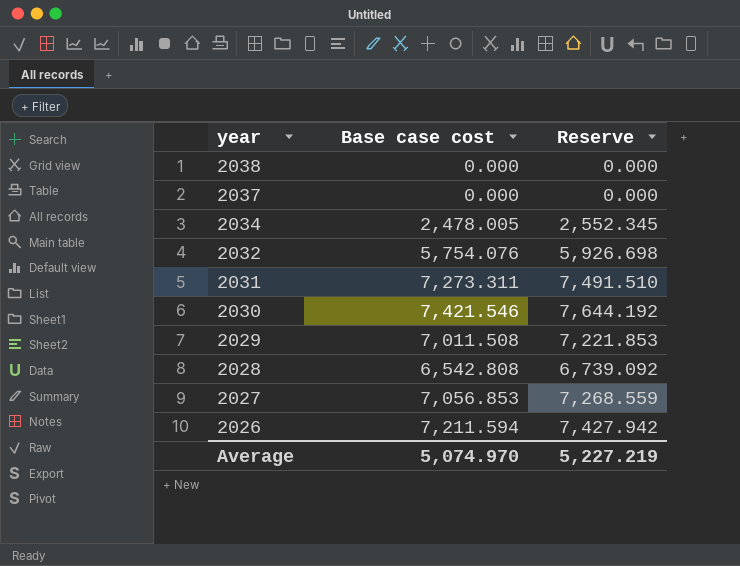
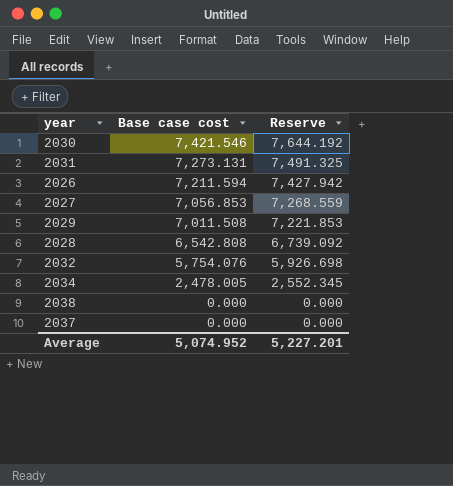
row order: year descending -> Base case cost descending
2031 | Base case cost: 7,273.311 -> 7,273.131
2031 | Reserve: 7,491.510 -> 7,491.325
Average | Base case cost: 5,074.970 -> 5,074.952
Average | Reserve: 5,227.219 -> 5,227.201

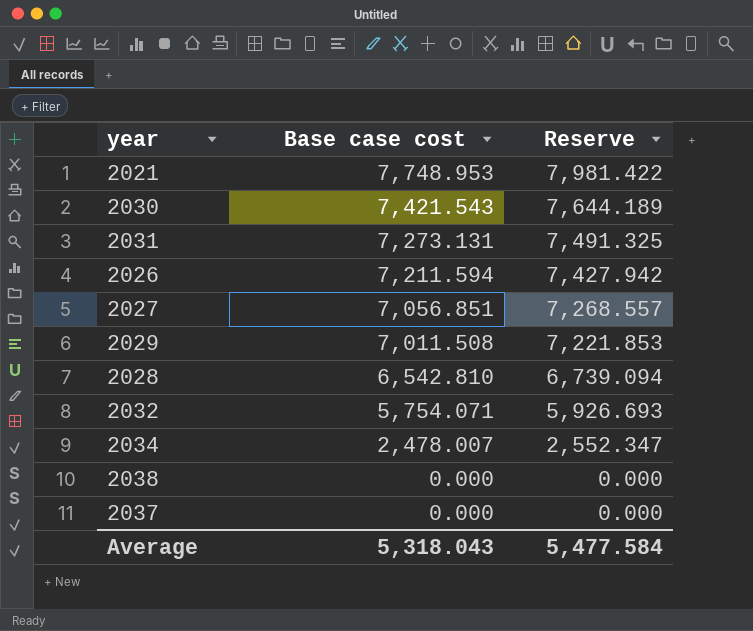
row 2021: none -> 7,748.953 | 7,981.422
2030 | Base case cost: 7,421.546 -> 7,421.543
2030 | Reserve: 7,644.192 -> 7,644.189
2027 | Base case cost: 7,056.853 -> 7,056.851
2027 | Reserve: 7,268.559 -> 7,268.557
2028 | Base case cost: 6,542.808 -> 6,542.810
2028 | Reserve: 6,739.092 -> 6,739.094
2032 | Base case cost: 5,754.076 -> 5,754.071
2032 | Reserve: 5,926.698 -> 5,926.693
2034 | Base case cost: 2,478.005 -> 2,478.007
2034 | Reserve: 2,552.345 -> 2,552.347
Average | Base case cost: 5,074.952 -> 5,318.043
Average | Reserve: 5,227.201 -> 5,477.584

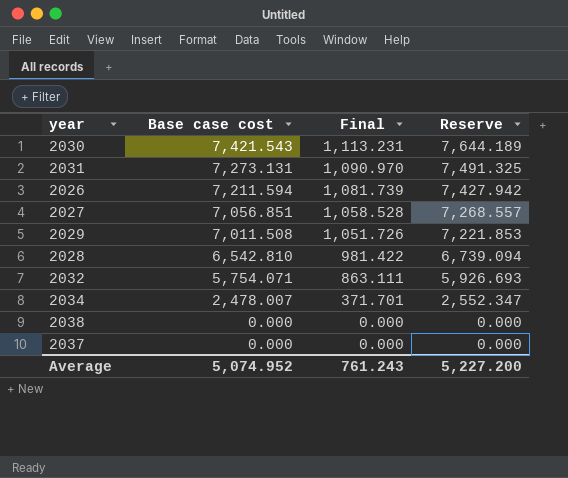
column Final | formula: none -> [Base case cost] * 0.15
row 2021: 7,748.953 | 7,981.422 -> none
Average | Base case cost: 5,318.043 -> 5,074.952
Average | Reserve: 5,477.584 -> 5,227.200

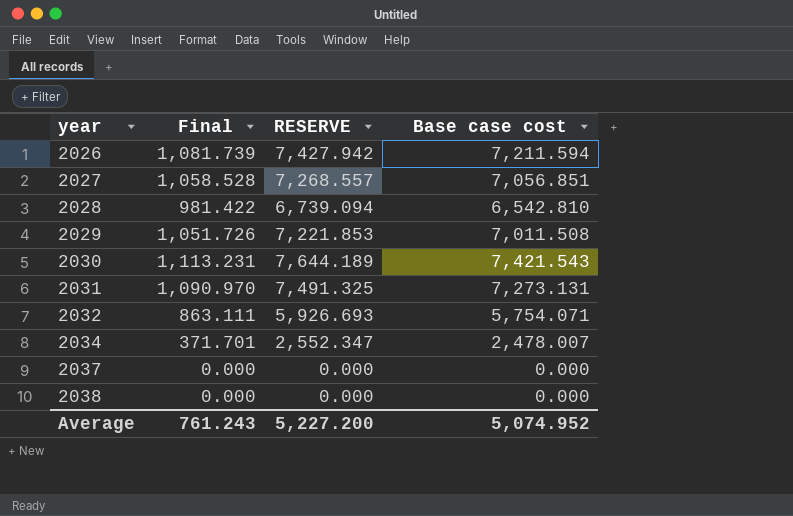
row order: Base case cost descending -> year ascending
column name: Reserve -> RESERVE
column Base case cost | position: 2 -> 4

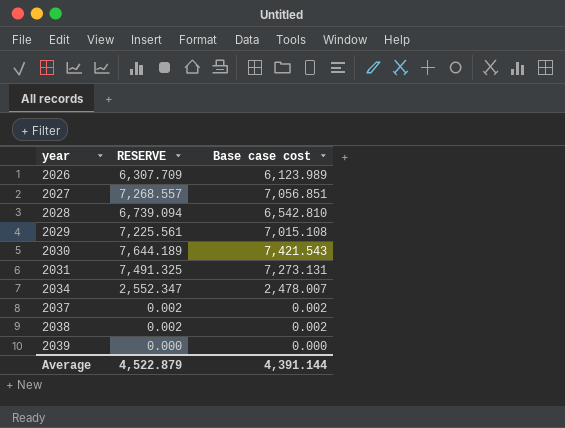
column Final | formula: [Base case cost] * 0.15 -> none
row 2032: 863.111 | 5,926.693 | 5,754.071 -> none
2026 | RESERVE: 7,427.942 -> 6,307.709
2026 | Base case cost: 7,211.594 -> 6,123.989
2029 | RESERVE: 7,221.853 -> 7,225.561
2029 | Base case cost: 7,011.508 -> 7,015.108
2037 | RESERVE: 0.000 -> 0.002
2037 | Base case cost: 0.000 -> 0.002
2038 | RESERVE: 0.000 -> 0.002
2038 | Base case cost: 0.000 -> 0.002
row 2039: none -> 0.000 | 0.000
Average | RESERVE: 5,227.200 -> 4,522.879
Average | Base case cost: 5,074.952 -> 4,391.144

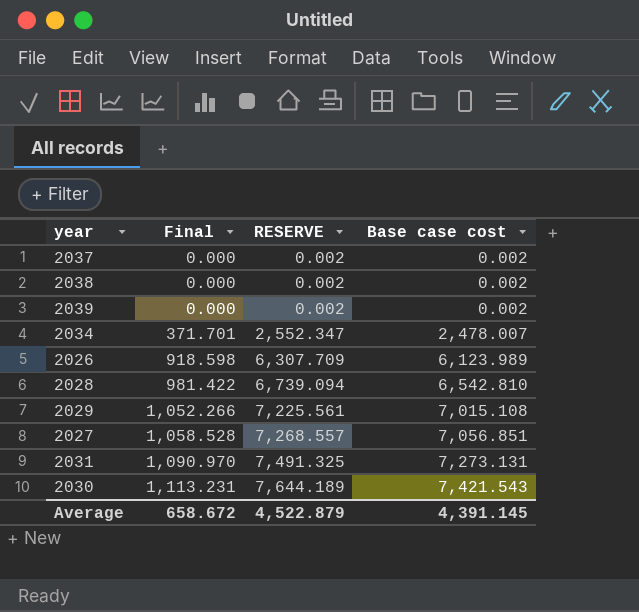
row order: year ascending -> Final ascending
column Final | formula: none -> [Base case cost] * 0.15
2039 | RESERVE: 0.000 -> 0.002
2039 | Base case cost: 0.000 -> 0.002
Average | Base case cost: 4,391.144 -> 4,391.145

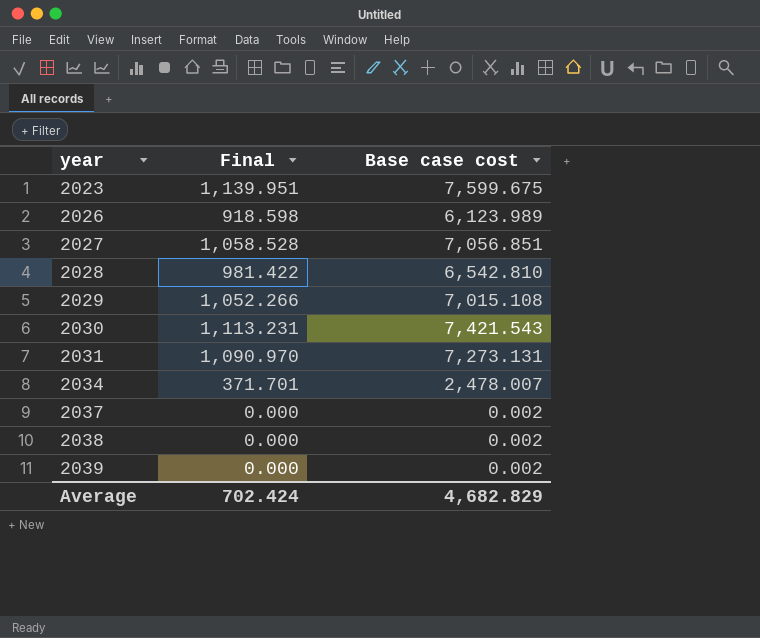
row order: Final ascending -> year ascending
column RESERVE | formula: [Base case cost] * 1.03 -> none
row 2023: none -> 1,139.951 | 7,599.675
Average | Final: 658.672 -> 702.424
Average | Base case cost: 4,391.145 -> 4,682.829

